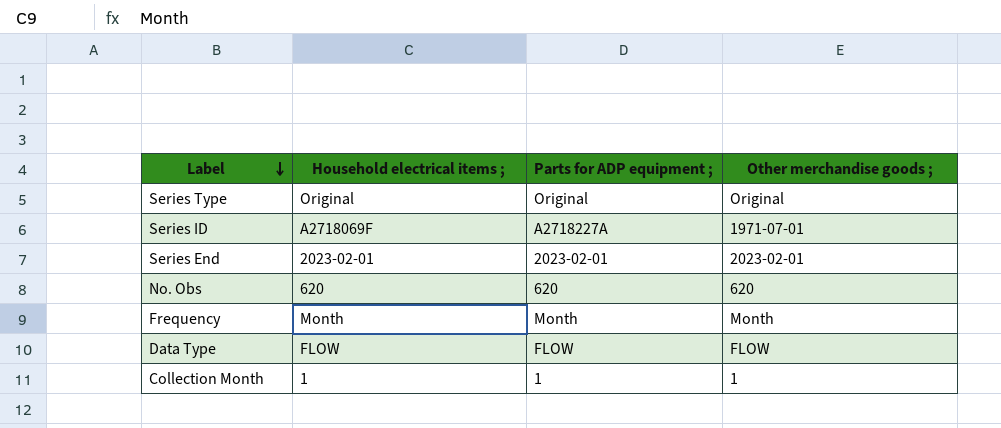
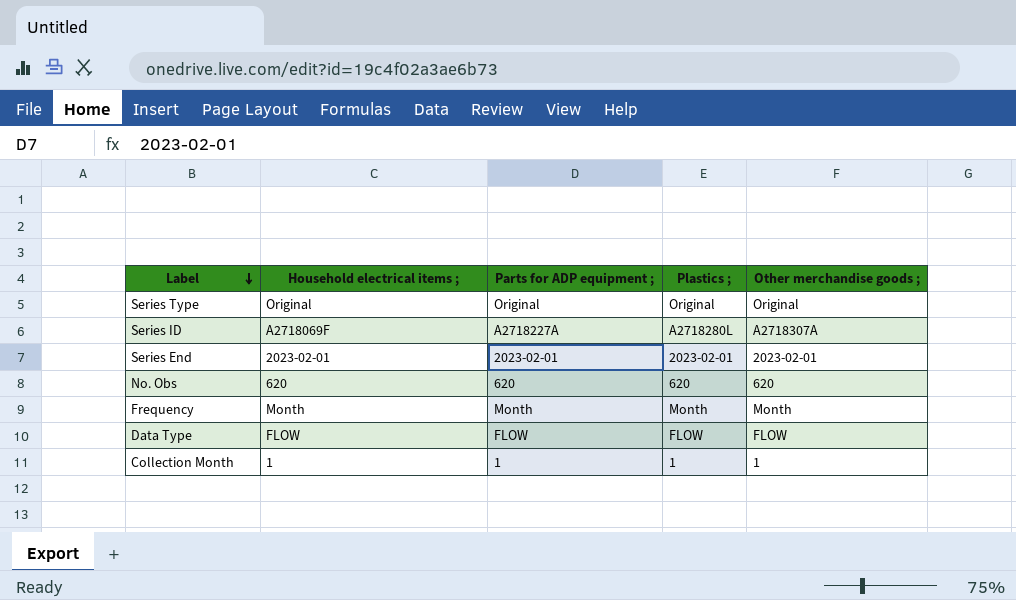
column Plastics ; | position: none -> 4
Series ID | Other merchandise goods ;: 1971-07-01 -> A2718307A

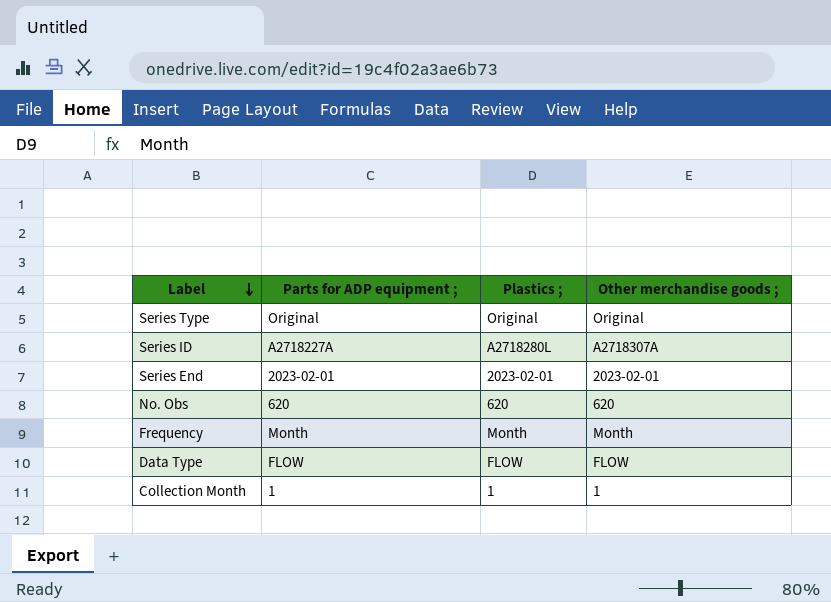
column Household electrical items ; | position: 2 -> none

